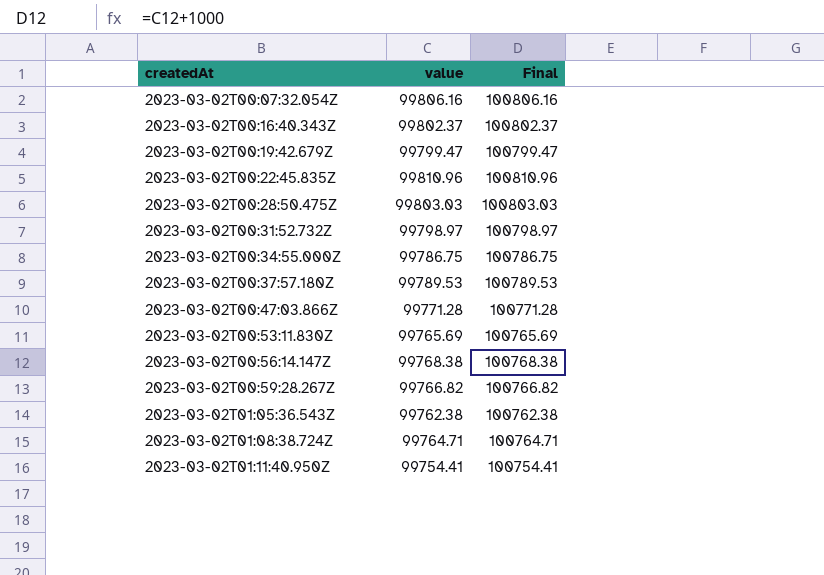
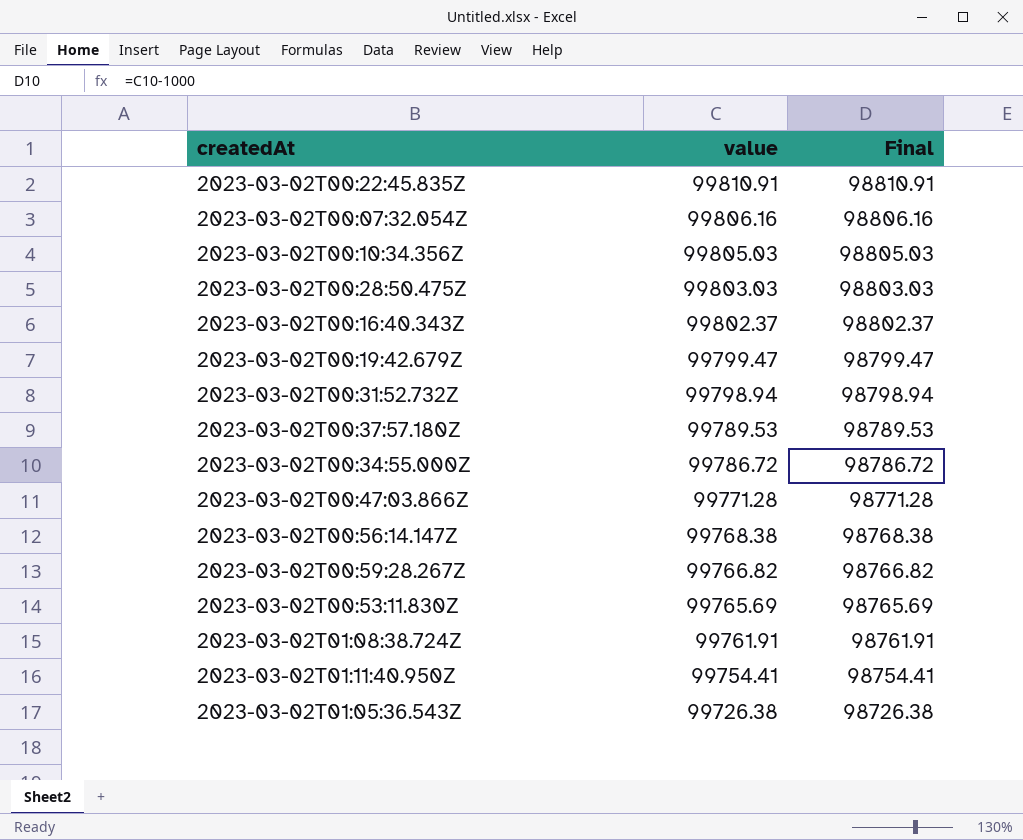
row order: createdAt ascending -> value descending
column Final | formula: [value] + 1000 -> [value] - 1000
2023-03-02T00:22:45.835Z | value: 99810.96 -> 99810.91
row 2023-03-02T00:10:34.356Z: none -> 99805.03 | 98805.03
2023-03-02T00:31:52.732Z | value: 99798.97 -> 99798.94
2023-03-02T00:34:55.000Z | value: 99786.75 -> 99786.72
2023-03-02T01:08:38.724Z | value: 99764.71 -> 99761.91
2023-03-02T01:05:36.543Z | value: 99762.38 -> 99726.38

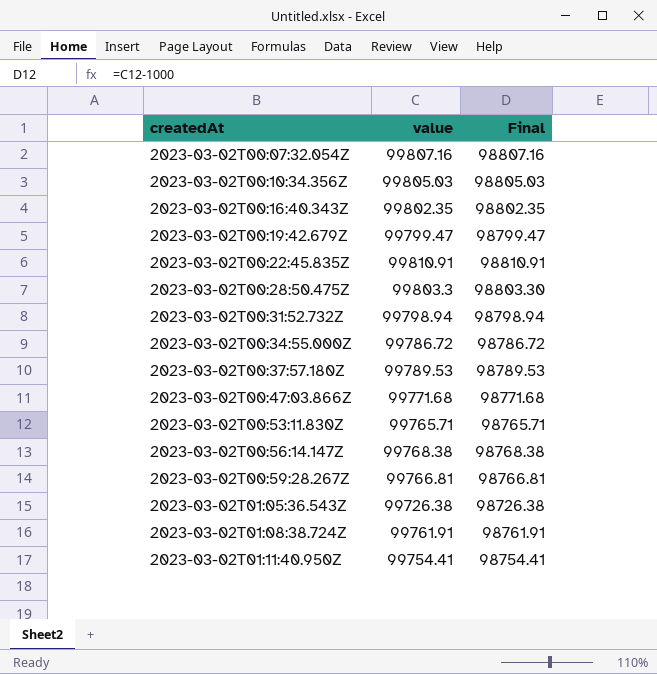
row order: value descending -> createdAt ascending
2023-03-02T00:07:32.054Z | value: 99806.16 -> 99807.16
2023-03-02T00:07:32.054Z | Final: 98806.16 -> 98807.16
2023-03-02T00:16:40.343Z | value: 99802.37 -> 99802.35
2023-03-02T00:16:40.343Z | Final: 98802.37 -> 98802.35
2023-03-02T00:28:50.475Z | value: 99803.03 -> 99803.3
2023-03-02T00:28:50.475Z | Final: 98803.03 -> 98803.30
2023-03-02T00:47:03.866Z | value: 99771.28 -> 99771.68
2023-03-02T00:47:03.866Z | Final: 98771.28 -> 98771.68
2023-03-02T00:53:11.830Z | value: 99765.69 -> 99765.71
2023-03-02T00:53:11.830Z | Final: 98765.69 -> 98765.71
2023-03-02T00:59:28.267Z | value: 99766.82 -> 99766.81
2023-03-02T00:59:28.267Z | Final: 98766.82 -> 98766.81

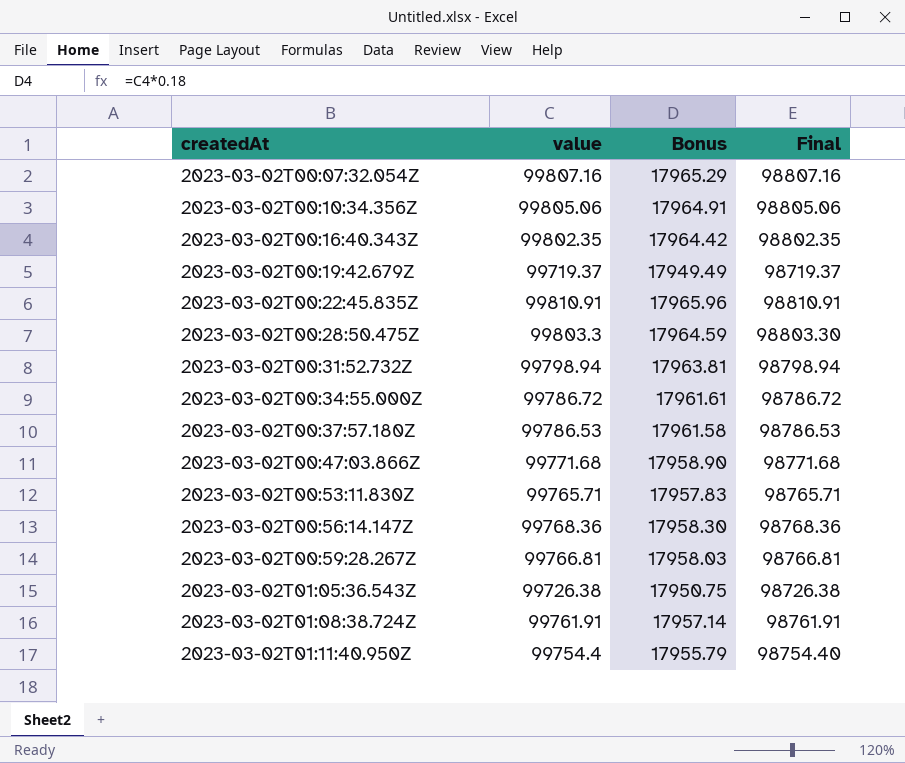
column Bonus | formula: none -> [value] * 0.18
2023-03-02T00:10:34.356Z | value: 99805.03 -> 99805.06
2023-03-02T00:10:34.356Z | Final: 98805.03 -> 98805.06
2023-03-02T00:19:42.679Z | value: 99799.47 -> 99719.37
2023-03-02T00:19:42.679Z | Final: 98799.47 -> 98719.37
2023-03-02T00:37:57.180Z | value: 99789.53 -> 99786.53
2023-03-02T00:37:57.180Z | Final: 98789.53 -> 98786.53
2023-03-02T00:56:14.147Z | value: 99768.38 -> 99768.36
2023-03-02T00:56:14.147Z | Final: 98768.38 -> 98768.36
2023-03-02T01:11:40.950Z | value: 99754.41 -> 99754.4
2023-03-02T01:11:40.950Z | Final: 98754.41 -> 98754.40

